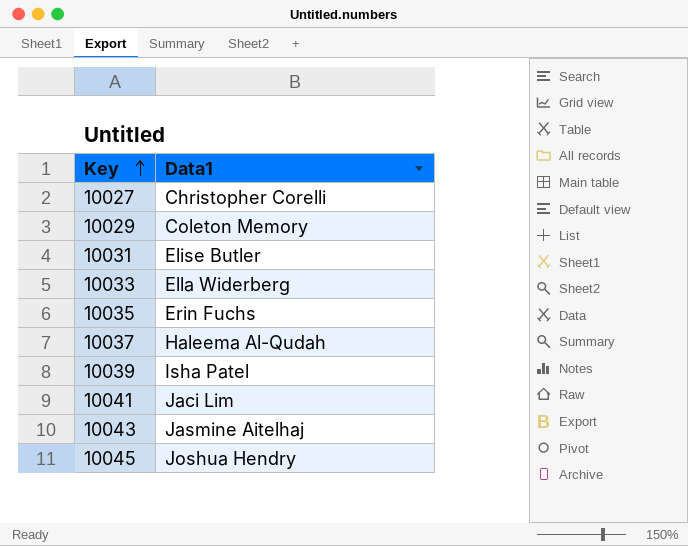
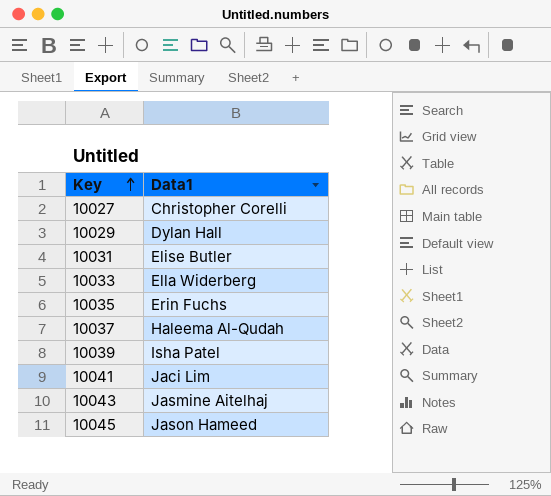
10029 | Data1: Coleton Memory -> Dylan Hall
10045 | Data1: Joshua Hendry -> Jason Hameed

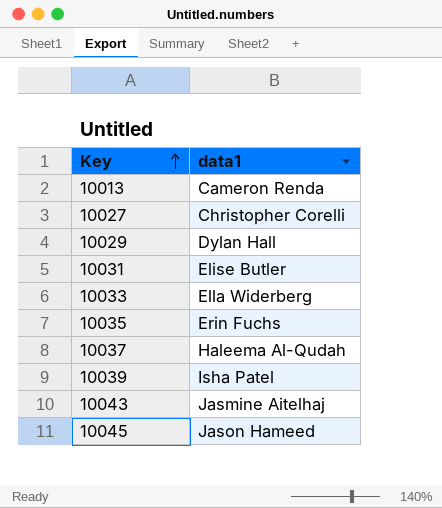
column name: Data1 -> data1
row 10041: Jaci Lim -> none
row 10013: none -> Cameron Renda

